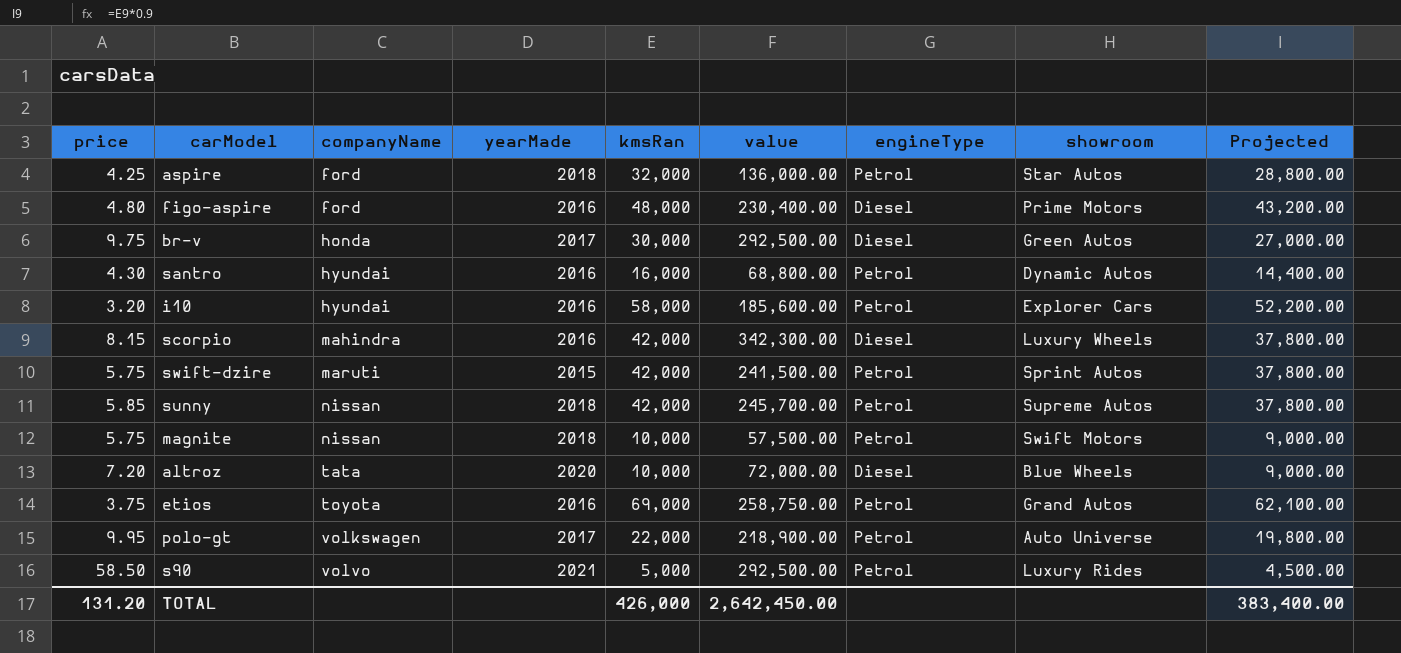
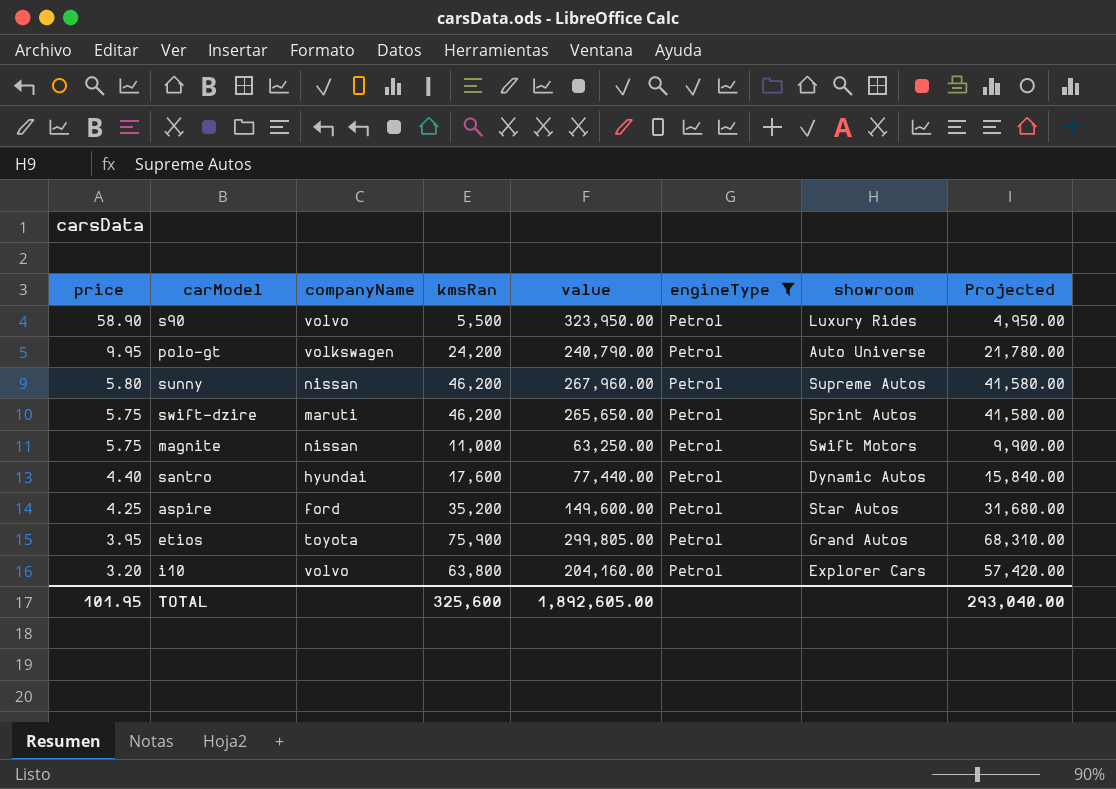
filter: none -> engineType = Petrol
row order: companyName ascending -> price descending
column yearMade | position: 4 -> none
s90 | price: 58.50 -> 58.90
s90 | kmsRan: 5,000 -> 5,500
s90 | value: 292,500.00 -> 323,950.00
s90 | Projected: 4,500.00 -> 4,950.00
polo-gt | kmsRan: 22,000 -> 24,200
polo-gt | value: 218,900.00 -> 240,790.00
polo-gt | Projected: 19,800.00 -> 21,780.00
sunny | price: 5.85 -> 5.80
sunny | kmsRan: 42,000 -> 46,200
sunny | value: 245,700.00 -> 267,960.00
sunny | Projected: 37,800.00 -> 41,580.00
swift-dzire | kmsRan: 42,000 -> 46,200
swift-dzire | value: 241,500.00 -> 265,650.00
swift-dzire | Projected: 37,800.00 -> 41,580.00
magnite | kmsRan: 10,000 -> 11,000
magnite | value: 57,500.00 -> 63,250.00
magnite | Projected: 9,000.00 -> 9,900.00
santro | price: 4.30 -> 4.40
santro | kmsRan: 16,000 -> 17,600
santro | value: 68,800.00 -> 77,440.00
santro | Projected: 14,400.00 -> 15,840.00
aspire | kmsRan: 32,000 -> 35,200
aspire | value: 136,000.00 -> 149,600.00
aspire | Projected: 28,800.00 -> 31,680.00
etios | price: 3.75 -> 3.95
etios | kmsRan: 69,000 -> 75,900
etios | value: 258,750.00 -> 299,805.00
etios | Projected: 62,100.00 -> 68,310.00
i10 | companyName: hyundai -> volvo
i10 | kmsRan: 58,000 -> 63,800
i10 | value: 185,600.00 -> 204,160.00
i10 | Projected: 52,200.00 -> 57,420.00
TOTAL | price: 131.20 -> 101.95
TOTAL | kmsRan: 426,000 -> 325,600
TOTAL | value: 2,642,450.00 -> 1,892,605.00
TOTAL | Projected: 383,400.00 -> 293,040.00

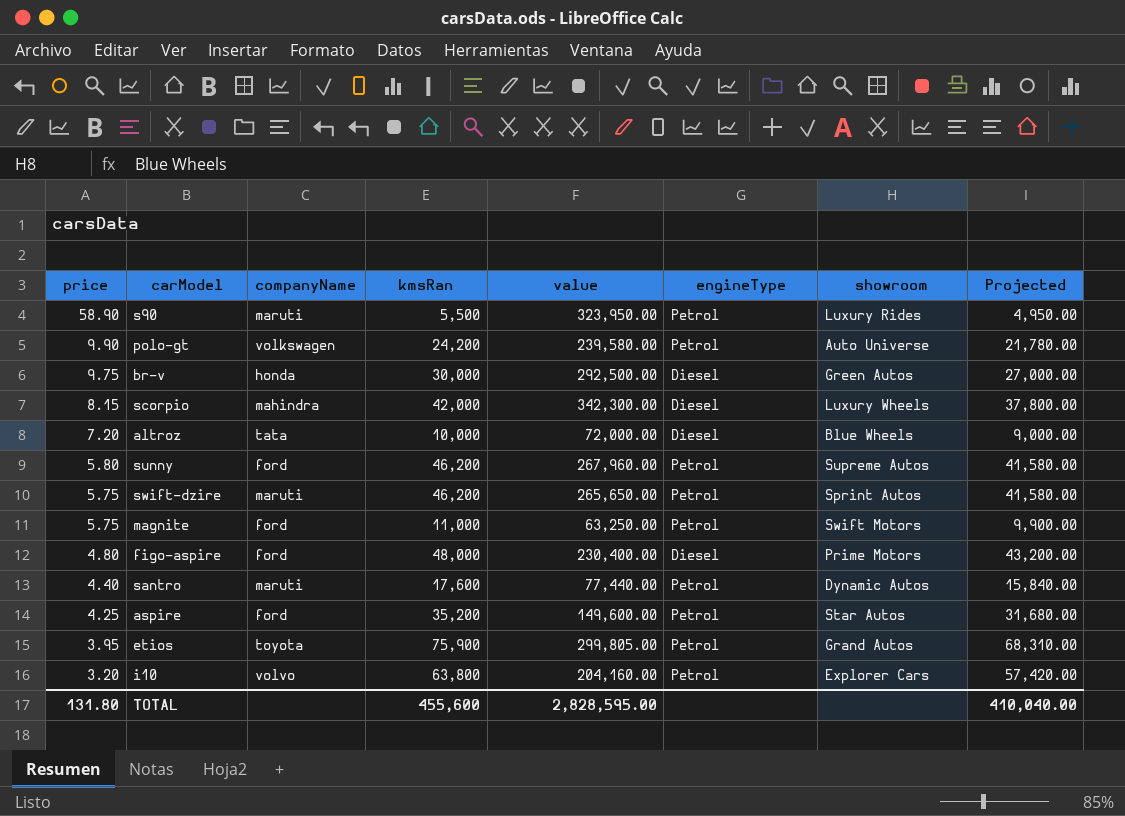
filter: engineType = Petrol -> none
s90 | companyName: volvo -> maruti
polo-gt | price: 9.95 -> 9.90
polo-gt | value: 240,790.00 -> 239,580.00
sunny | companyName: nissan -> ford
magnite | companyName: nissan -> ford
santro | companyName: hyundai -> maruti
TOTAL | price: 101.95 -> 131.80
TOTAL | kmsRan: 325,600 -> 455,600
TOTAL | value: 1,892,605.00 -> 2,828,595.00
TOTAL | Projected: 293,040.00 -> 410,040.00

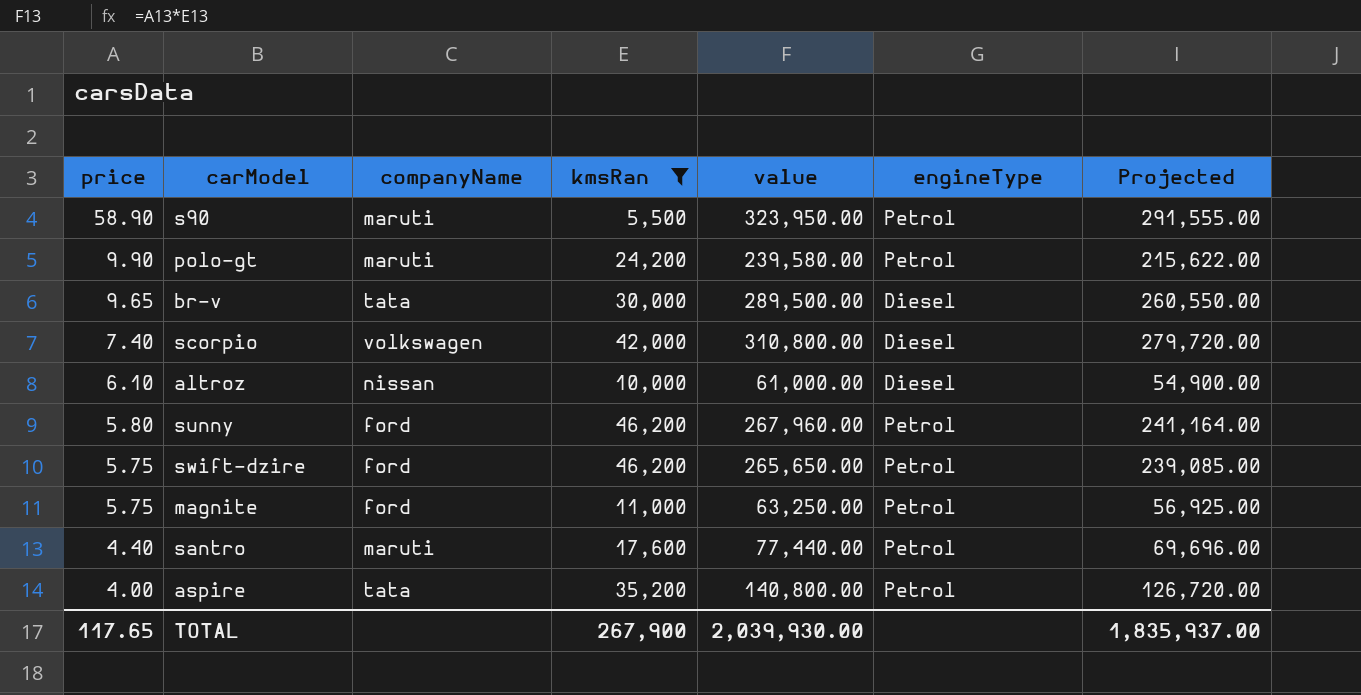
filter: none -> kmsRan <= 46,200
column showroom | position: 7 -> none
column Projected | formula: [kmsRan] * 0.9 -> [value] * 0.9
polo-gt | companyName: volkswagen -> maruti
br-v | price: 9.75 -> 9.65
br-v | companyName: honda -> tata
br-v | value: 292,500.00 -> 289,500.00
scorpio | price: 8.15 -> 7.40
scorpio | companyName: mahindra -> volkswagen
scorpio | value: 342,300.00 -> 310,800.00
altroz | price: 7.20 -> 6.10
altroz | companyName: tata -> nissan
altroz | value: 72,000.00 -> 61,000.00
swift-dzire | companyName: maruti -> ford
aspire | price: 4.25 -> 4.00
aspire | companyName: ford -> tata
aspire | value: 149,600.00 -> 140,800.00
TOTAL | price: 131.80 -> 117.65
TOTAL | kmsRan: 455,600 -> 267,900
TOTAL | value: 2,828,595.00 -> 2,039,930.00
TOTAL | Projected: 410,040.00 -> 1,835,937.00

